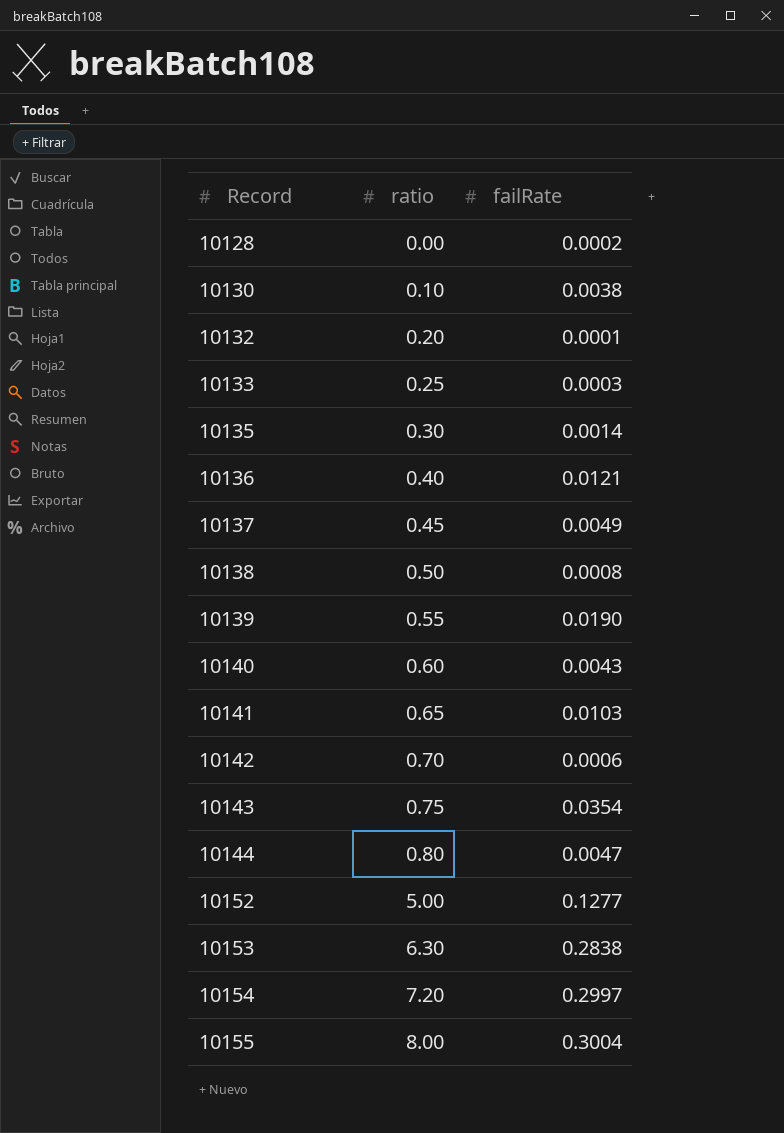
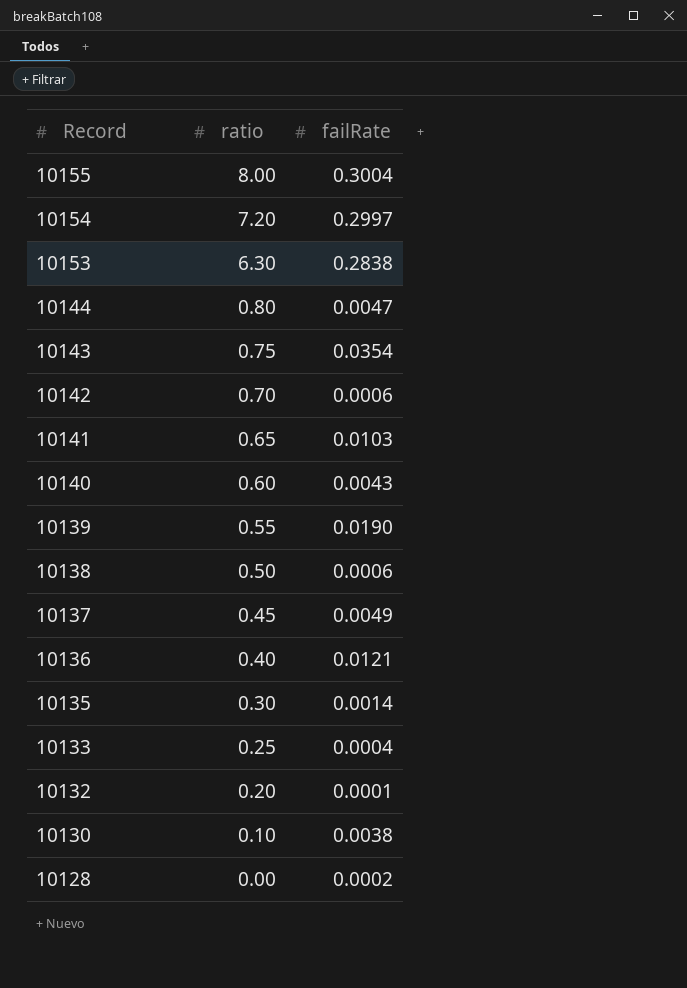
row order: Record ascending -> Record descending
row 10152: 5.00 | 0.1277 -> none
10138 | failRate: 0.0008 -> 0.0006
10133 | failRate: 0.0003 -> 0.0004

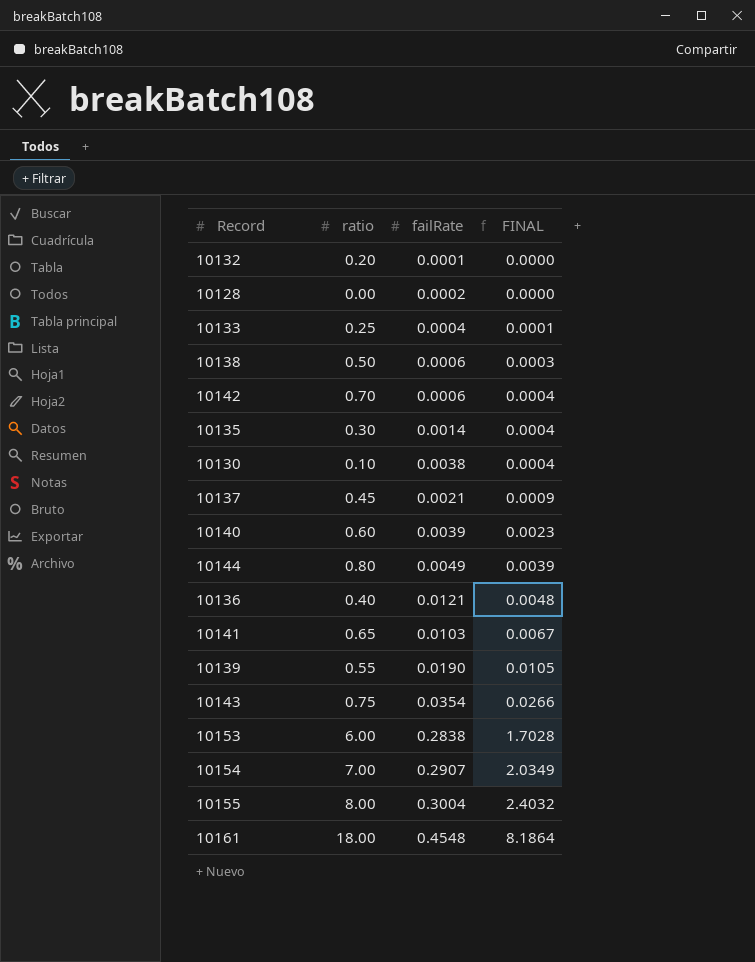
row order: Record descending -> FINAL ascending
column FINAL | formula: none -> [ratio] * [failRate]
10137 | failRate: 0.0049 -> 0.0021
10140 | failRate: 0.0043 -> 0.0039
10144 | failRate: 0.0047 -> 0.0049
10153 | ratio: 6.30 -> 6.00
10154 | ratio: 7.20 -> 7.00
10154 | failRate: 0.2997 -> 0.2907
row 10161: none -> 18.00 | 0.4548 | 8.1864

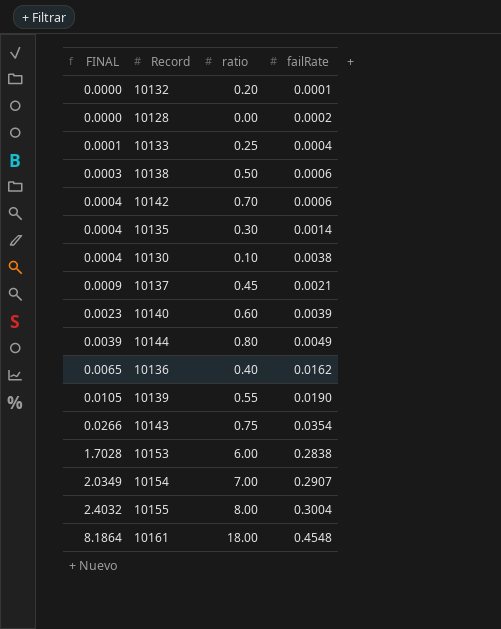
column FINAL | position: 4 -> 1
row 10141: 0.65 | 0.0103 | 0.0067 -> none
10136 | FINAL: 0.0048 -> 0.0065
10136 | failRate: 0.0121 -> 0.0162

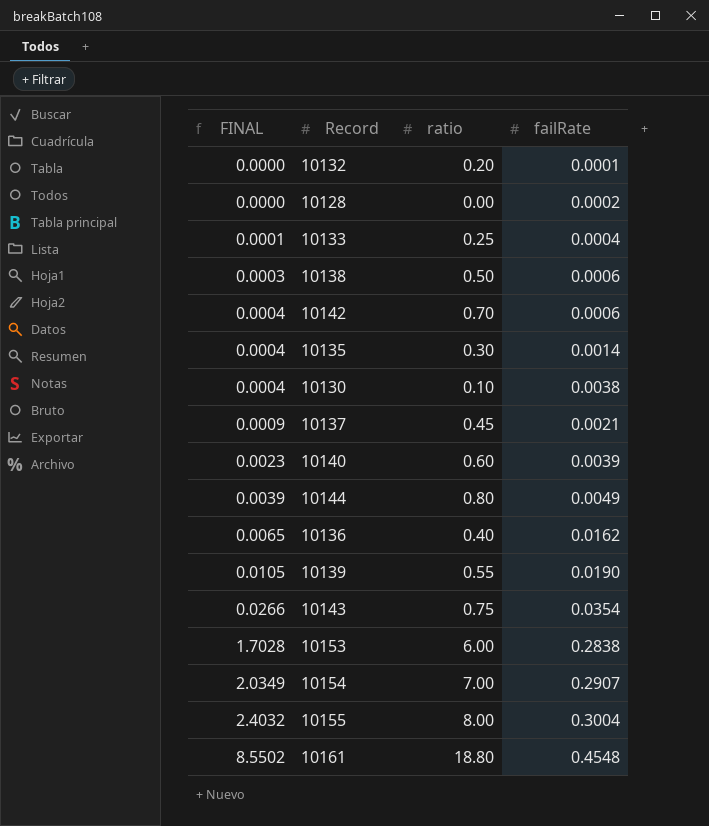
10161 | FINAL: 8.1864 -> 8.5502
10161 | ratio: 18.00 -> 18.80

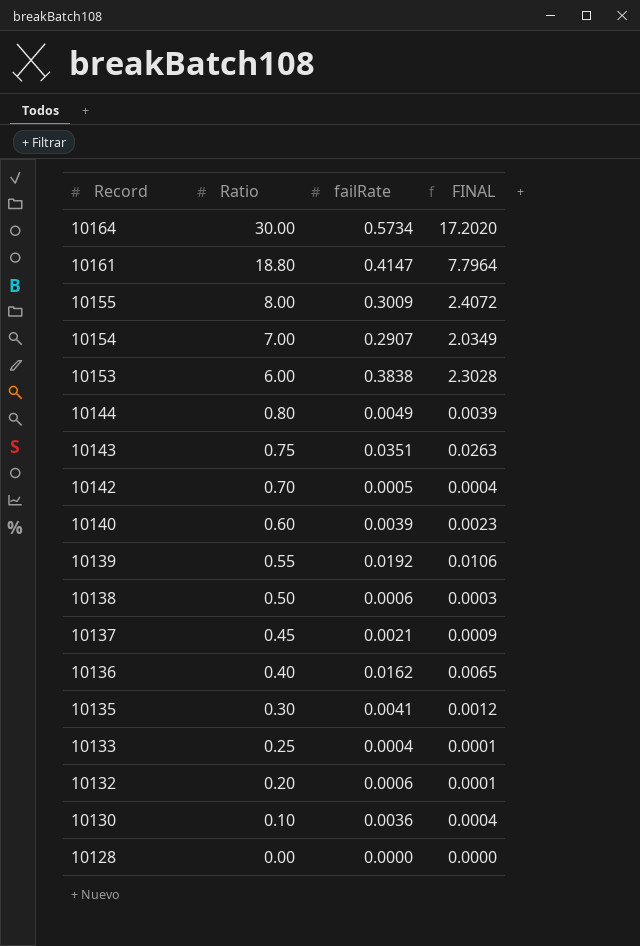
row order: FINAL ascending -> Record descending
column name: ratio -> Ratio
column FINAL | position: 1 -> 4
row 10164: none -> 30.00 | 0.5734 | 17.2020
10161 | failRate: 0.4548 -> 0.4147
10161 | FINAL: 8.5502 -> 7.7964
10155 | failRate: 0.3004 -> 0.3009
10155 | FINAL: 2.4032 -> 2.4072
10153 | failRate: 0.2838 -> 0.3838
10153 | FINAL: 1.7028 -> 2.3028
10143 | failRate: 0.0354 -> 0.0351
10143 | FINAL: 0.0266 -> 0.0263
10142 | failRate: 0.0006 -> 0.0005
10139 | failRate: 0.0190 -> 0.0192
10139 | FINAL: 0.0105 -> 0.0106
10135 | failRate: 0.0014 -> 0.0041
10135 | FINAL: 0.0004 -> 0.0012
10132 | failRate: 0.0001 -> 0.0006
10132 | FINAL: 0.0000 -> 0.0001
10130 | failRate: 0.0038 -> 0.0036
10128 | failRate: 0.0002 -> 0.0000

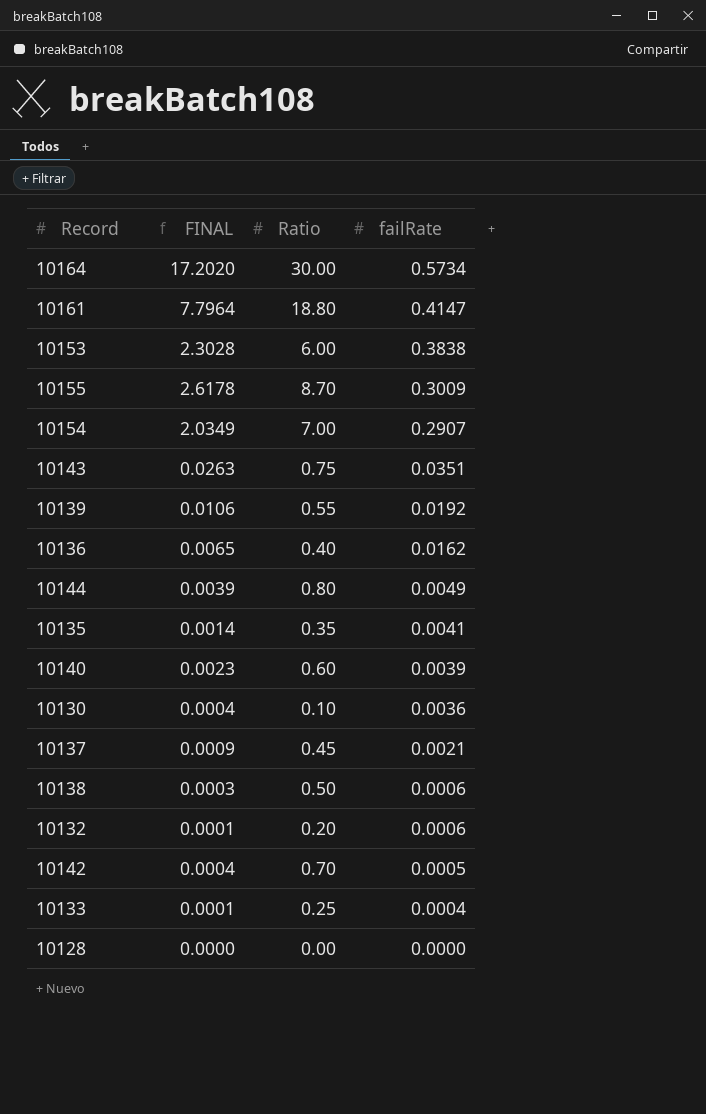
row order: Record descending -> failRate descending
column FINAL | position: 4 -> 2
10155 | FINAL: 2.4072 -> 2.6178
10155 | Ratio: 8.00 -> 8.70
10135 | FINAL: 0.0012 -> 0.0014
10135 | Ratio: 0.30 -> 0.35

